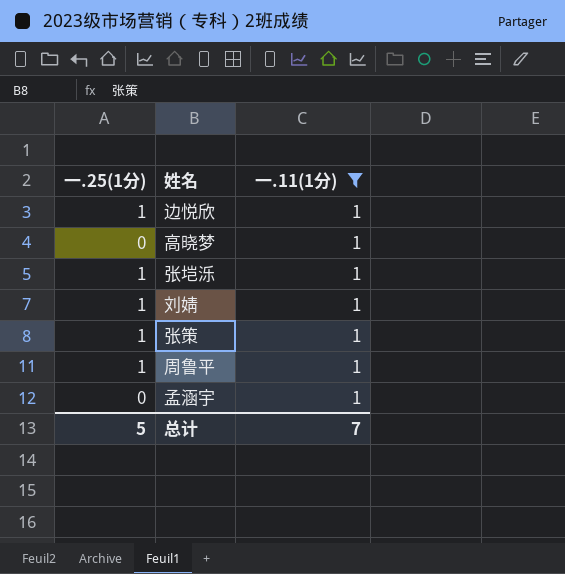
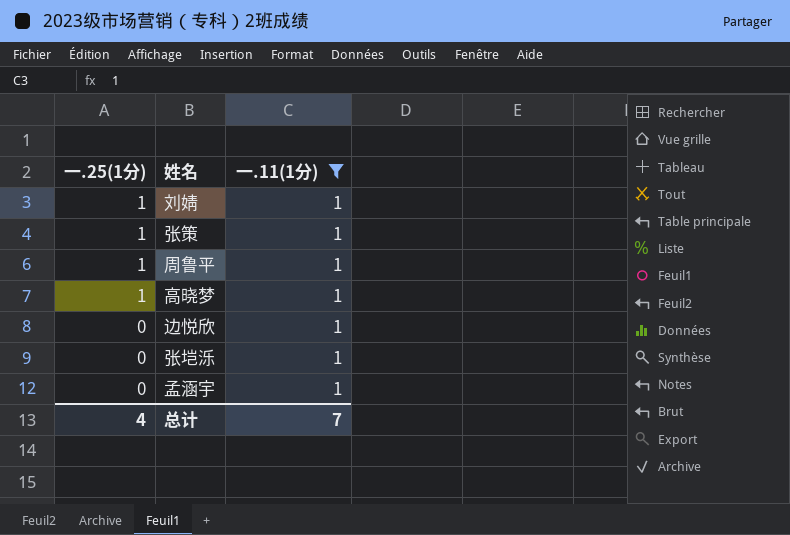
row order: none -> 一.25(1分) descending
高晓梦 | 一.25(1分): 0 -> 1
边悦欣 | 一.25(1分): 1 -> 0
张垲泺 | 一.25(1分): 1 -> 0
总计 | 一.25(1分): 5 -> 4

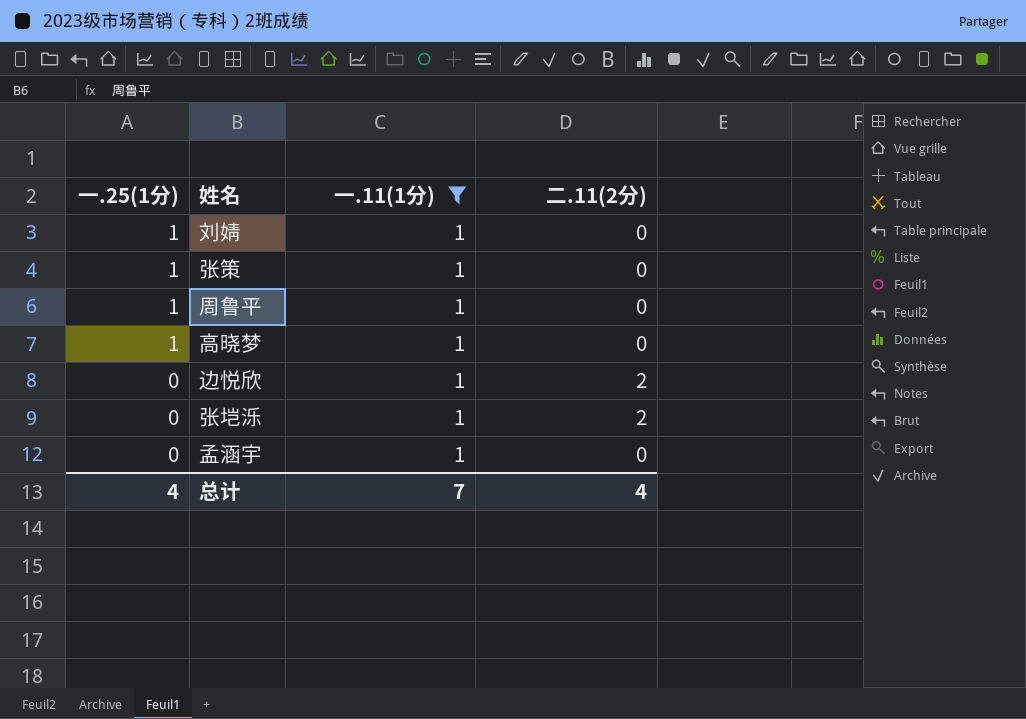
column 二.11(2分) | position: none -> 4

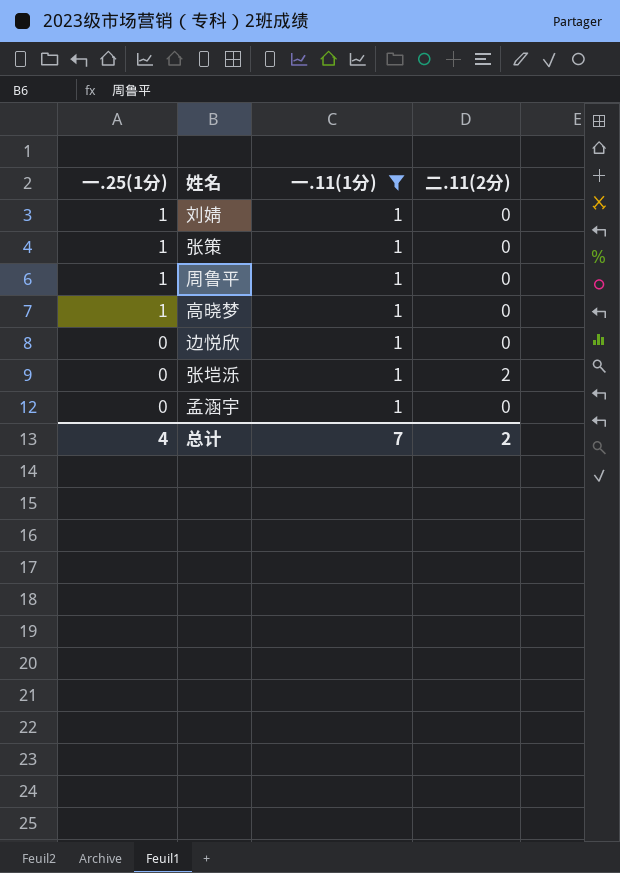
边悦欣 | 二.11(2分): 2 -> 0
总计 | 二.11(2分): 4 -> 2

